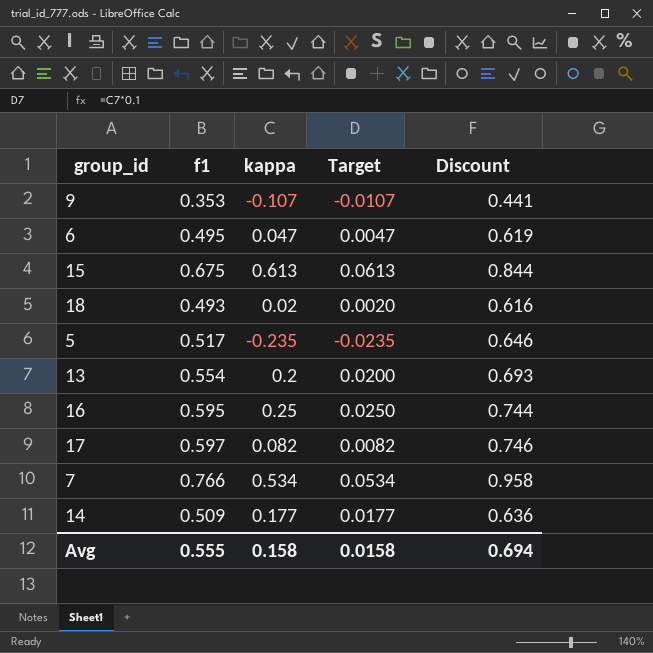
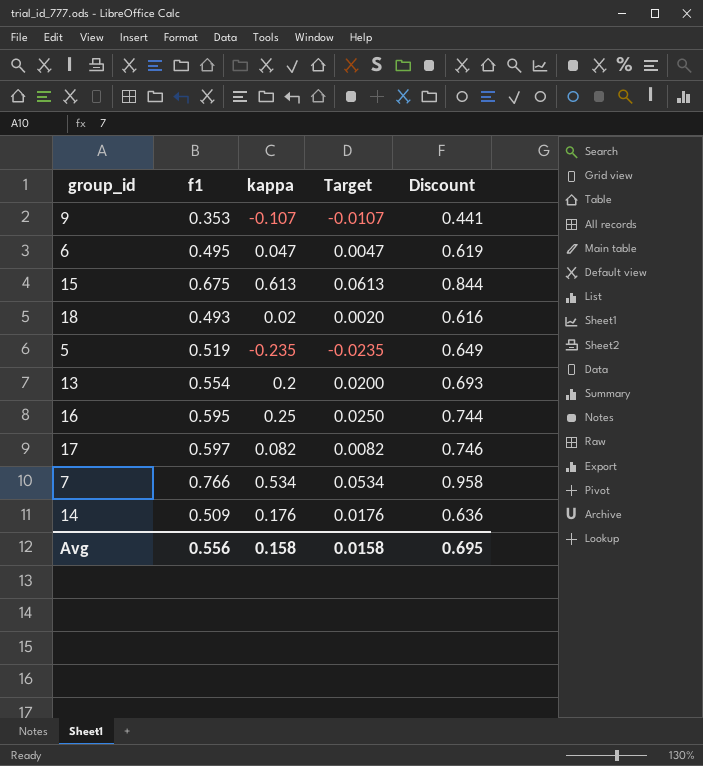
5 | f1: 0.517 -> 0.519
5 | Discount: 0.646 -> 0.649
14 | kappa: 0.177 -> 0.176
14 | Target: 0.0177 -> 0.0176
Avg | f1: 0.555 -> 0.556
Avg | Discount: 0.694 -> 0.695

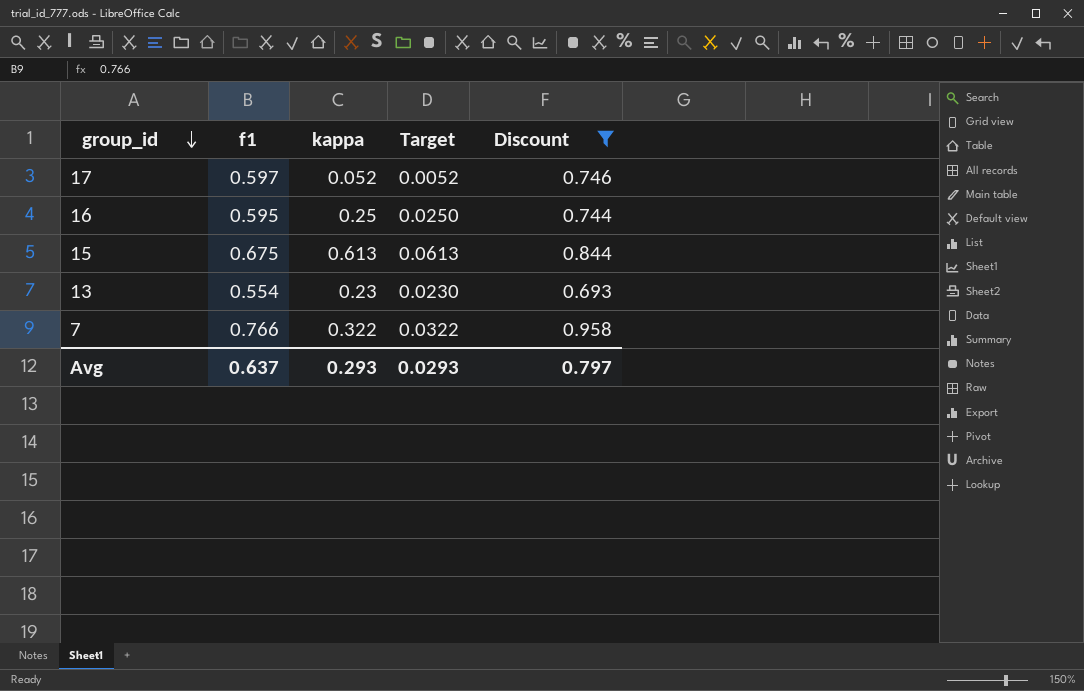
filter: none -> Discount >= 0.693
row order: none -> group_id descending
17 | kappa: 0.082 -> 0.052
17 | Target: 0.0082 -> 0.0052
13 | kappa: 0.2 -> 0.23
13 | Target: 0.0200 -> 0.0230
7 | kappa: 0.534 -> 0.322
7 | Target: 0.0534 -> 0.0322
Avg | f1: 0.556 -> 0.637
Avg | kappa: 0.158 -> 0.293
Avg | Target: 0.0158 -> 0.0293
Avg | Discount: 0.695 -> 0.797

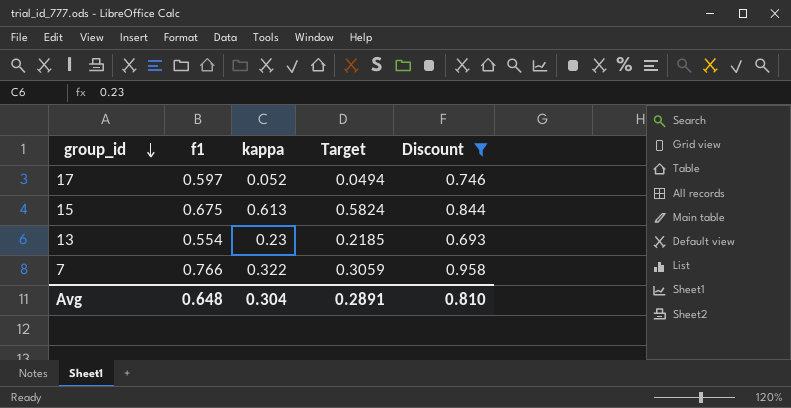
column Target | formula: [kappa] * 0.1 -> [kappa] * 0.95
row 16: 0.595 | 0.25 | 0.0250 | 0.744 -> none
Avg | f1: 0.637 -> 0.648
Avg | kappa: 0.293 -> 0.304
Avg | Target: 0.0293 -> 0.2891
Avg | Discount: 0.797 -> 0.810

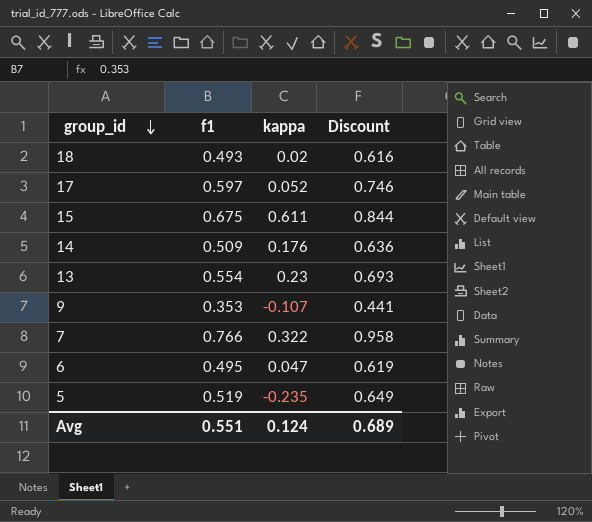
filter: Discount >= 0.693 -> none
column Target | formula: [kappa] * 0.95 -> none
15 | kappa: 0.613 -> 0.611
Avg | f1: 0.648 -> 0.551
Avg | kappa: 0.304 -> 0.124
Avg | Discount: 0.810 -> 0.689

